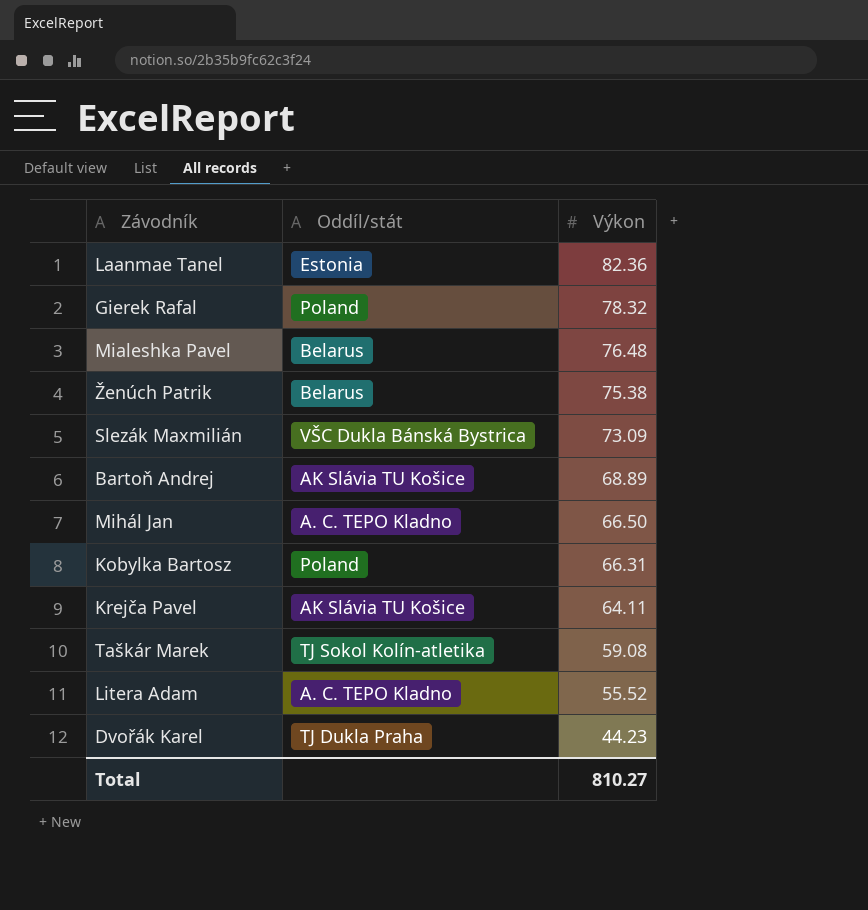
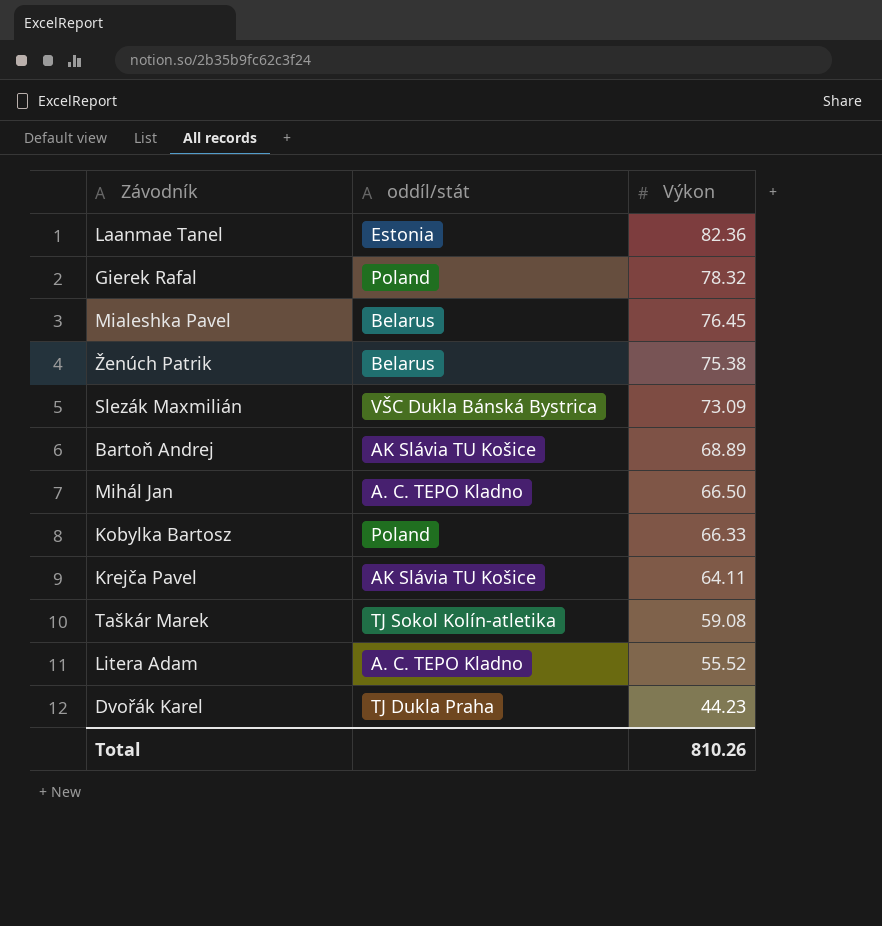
column name: Oddíl/stát -> oddíl/stát
Mialeshka Pavel | Výkon: 76.48 -> 76.45
Kobylka Bartosz | Výkon: 66.31 -> 66.33
Total | Výkon: 810.27 -> 810.26

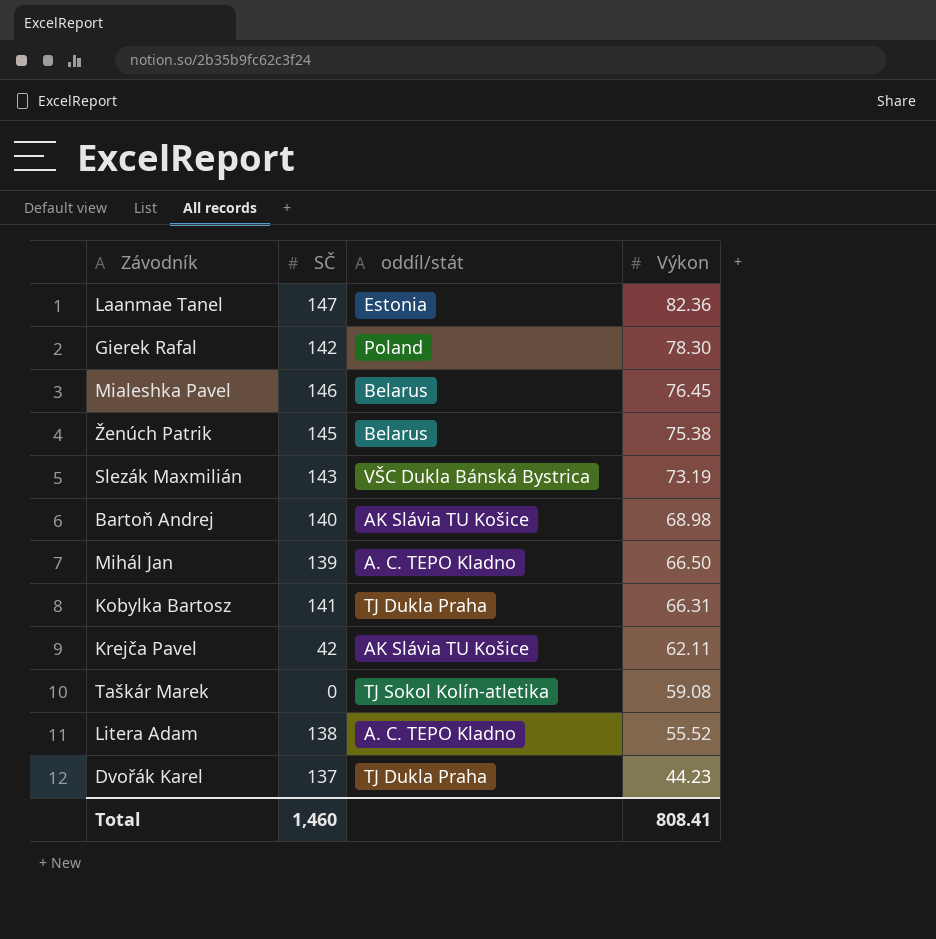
column SČ | position: none -> 2
Gierek Rafal | Výkon: 78.32 -> 78.30
Slezák Maxmilián | Výkon: 73.09 -> 73.19
Bartoň Andrej | Výkon: 68.89 -> 68.98
Kobylka Bartosz | oddíl/stát: Poland -> TJ Dukla Praha
Kobylka Bartosz | Výkon: 66.33 -> 66.31
Krejča Pavel | Výkon: 64.11 -> 62.11
Total | Výkon: 810.26 -> 808.41

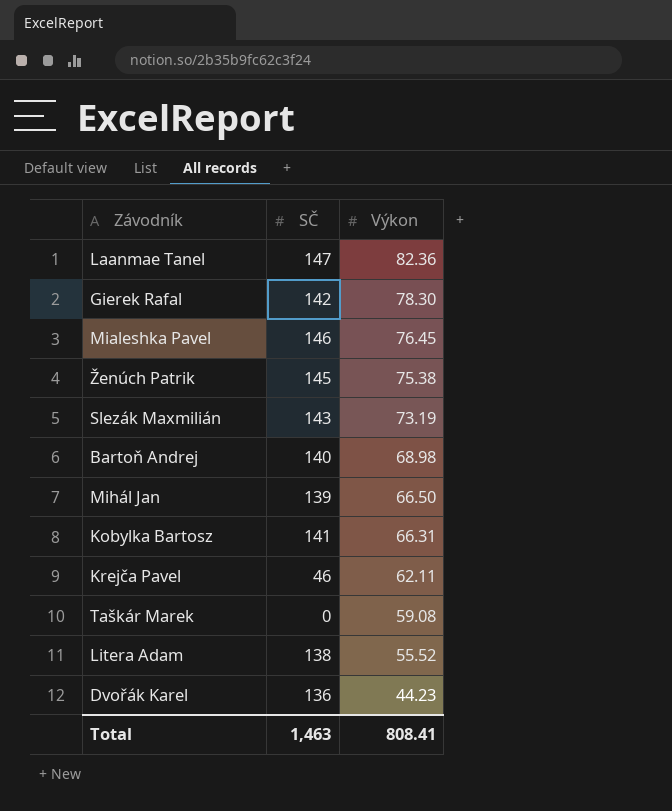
column oddíl/stát | position: 3 -> none
Krejča Pavel | SČ: 42 -> 46
Dvořák Karel | SČ: 137 -> 136
Total | SČ: 1,460 -> 1,463

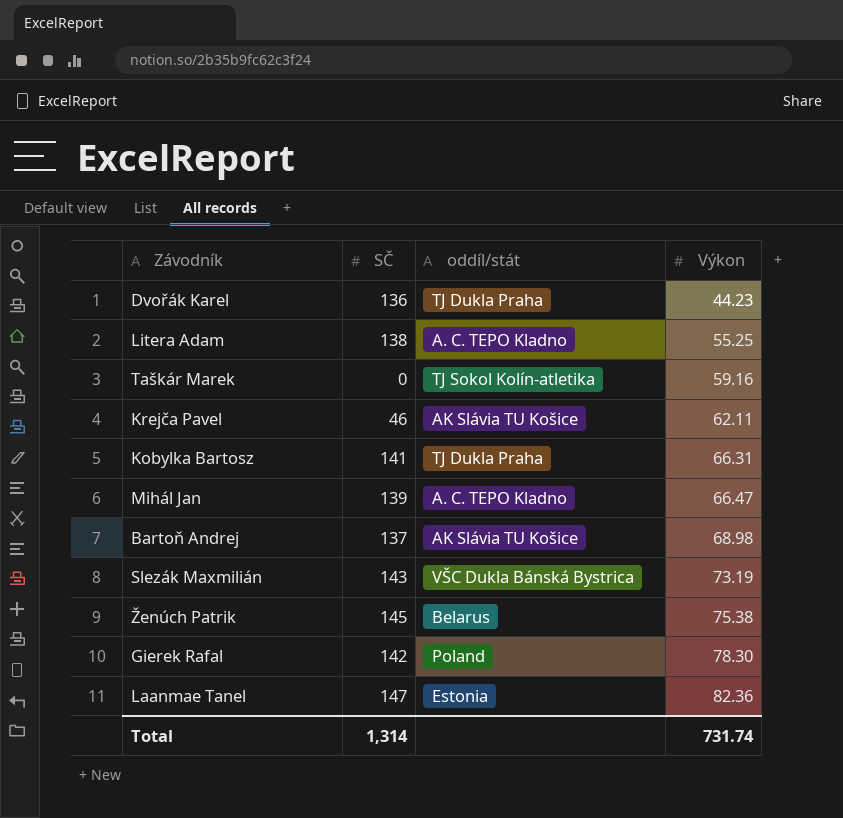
row order: Výkon descending -> Výkon ascending
column oddíl/stát | position: none -> 3
row Mialeshka Pavel: 146 | 76.45 -> none
Litera Adam | Výkon: 55.52 -> 55.25
Taškár Marek | Výkon: 59.08 -> 59.16
Mihál Jan | Výkon: 66.50 -> 66.47
Bartoň Andrej | SČ: 140 -> 137
Total | SČ: 1,463 -> 1,314
Total | Výkon: 808.41 -> 731.74

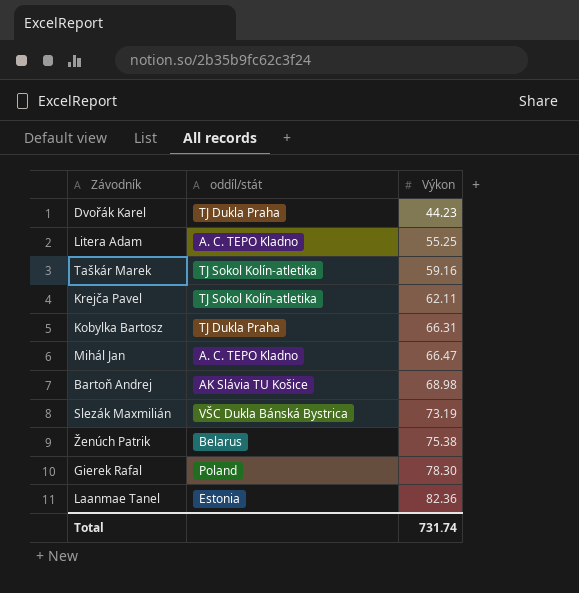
column SČ | position: 2 -> none
Krejča Pavel | oddíl/stát: AK Slávia TU Košice -> TJ Sokol Kolín-atletika

